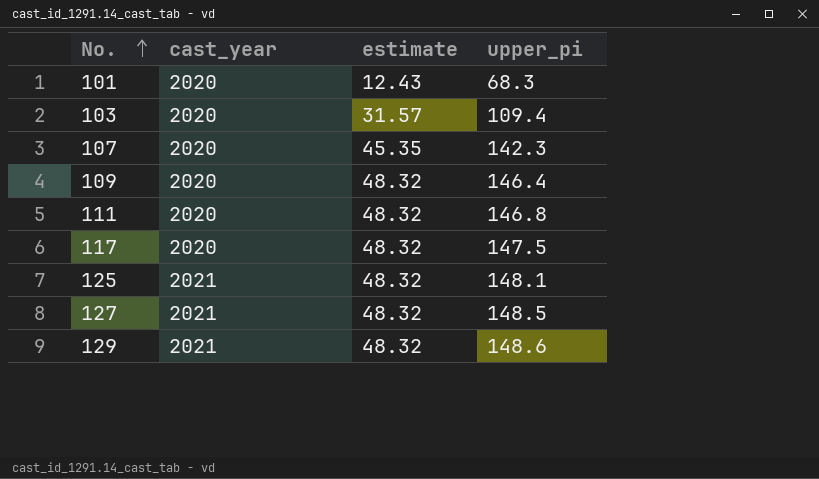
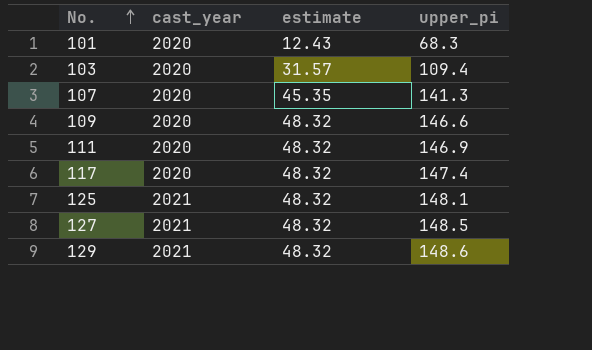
107 | upper_pi: 142.3 -> 141.3
109 | upper_pi: 146.4 -> 146.6
111 | upper_pi: 146.8 -> 146.9
117 | upper_pi: 147.5 -> 147.4

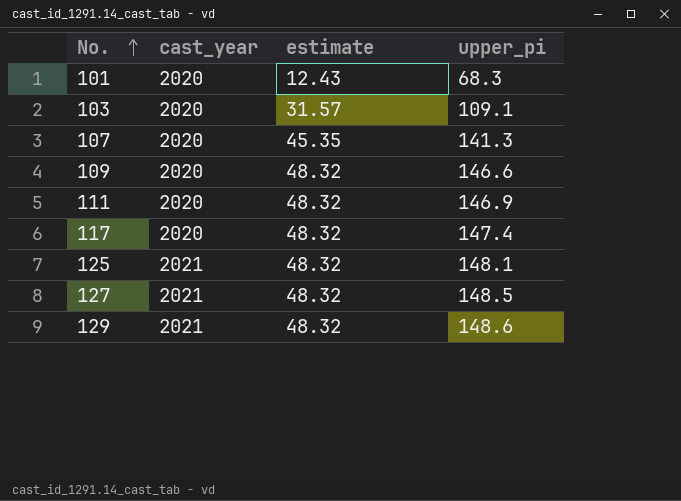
103 | upper_pi: 109.4 -> 109.1

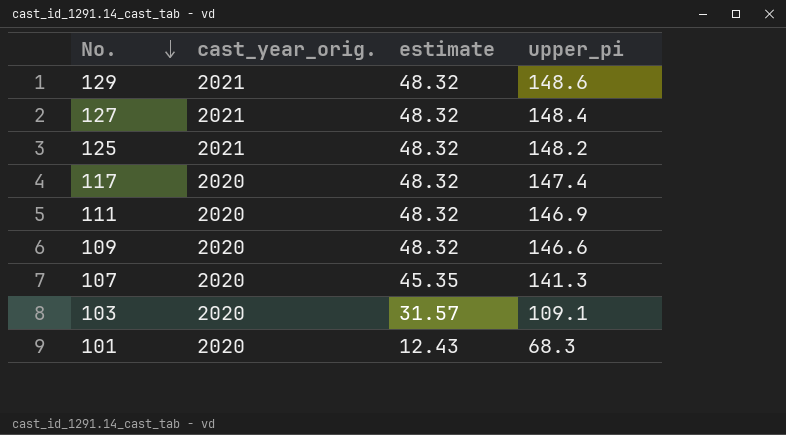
row order: No. ascending -> No. descending
column name: cast_year -> cast_year_orig.
127 | upper_pi: 148.5 -> 148.4
125 | upper_pi: 148.1 -> 148.2

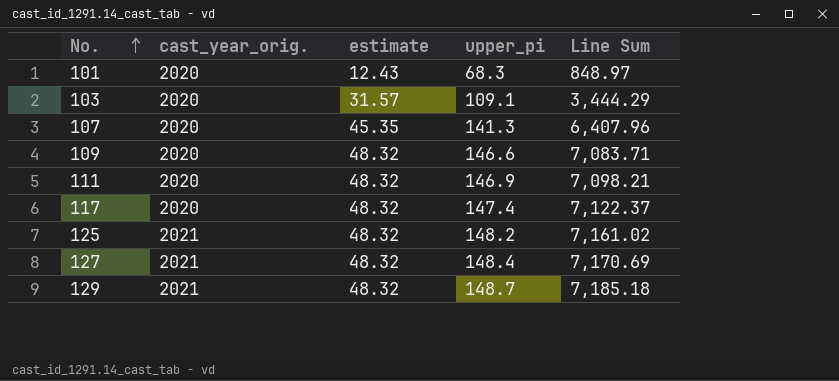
row order: No. descending -> No. ascending
column Line Sum | formula: none -> [estimate] * [upper_pi]
129 | upper_pi: 148.6 -> 148.7

